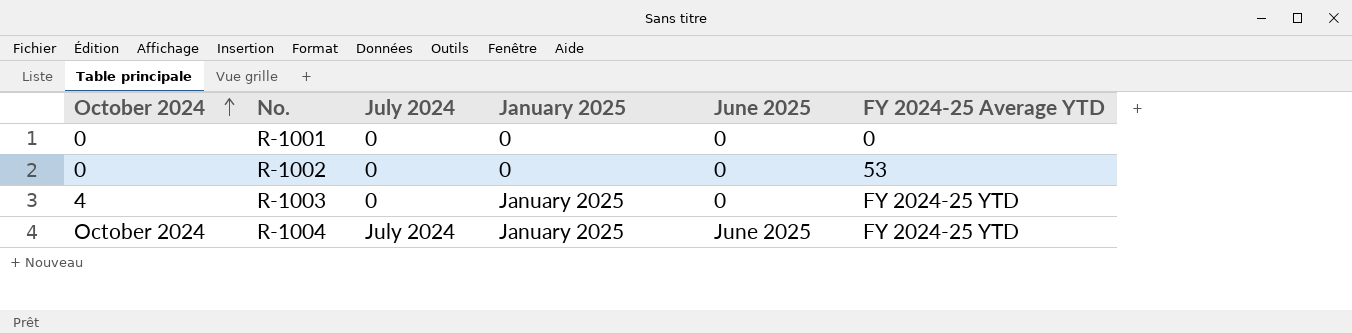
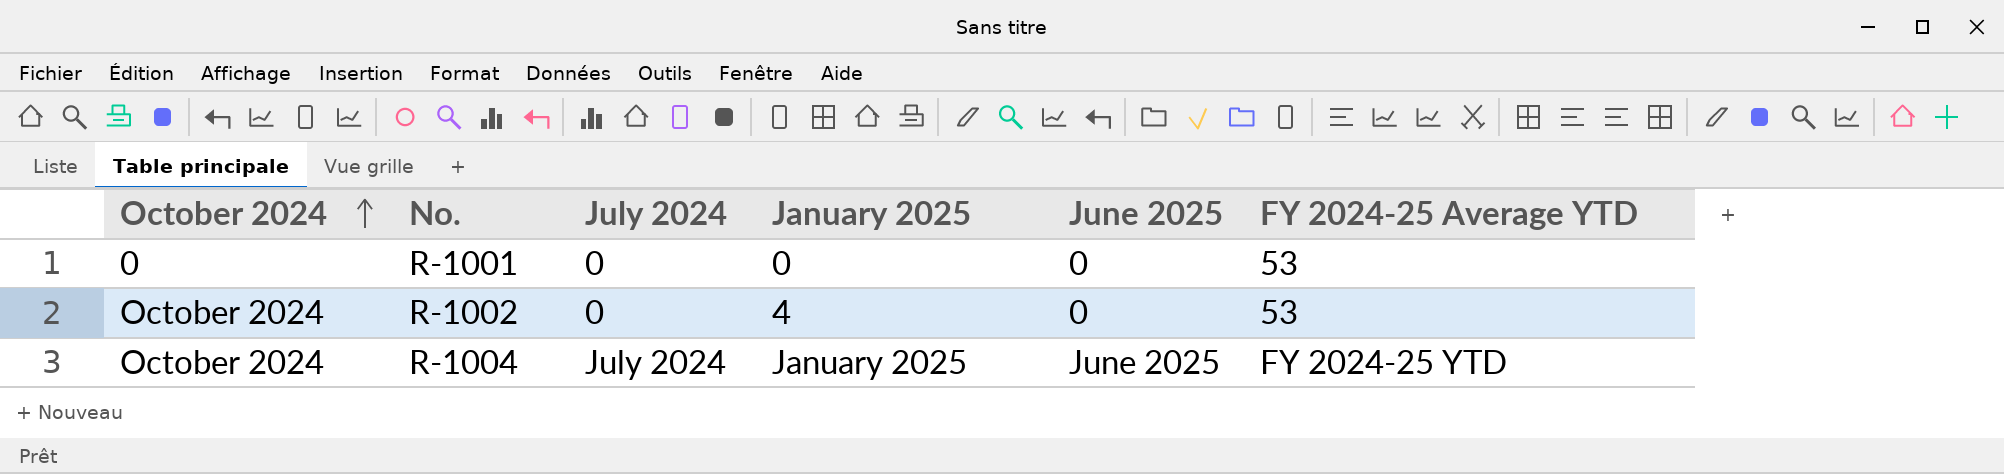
row R-1003: 4 | 0 | January 2025 | 0 | FY 2024-25 YTD -> none
R-1001 | FY 2024-25 Average YTD: 0 -> 53
R-1002 | October 2024: 0 -> October 2024
R-1002 | January 2025: 0 -> 4

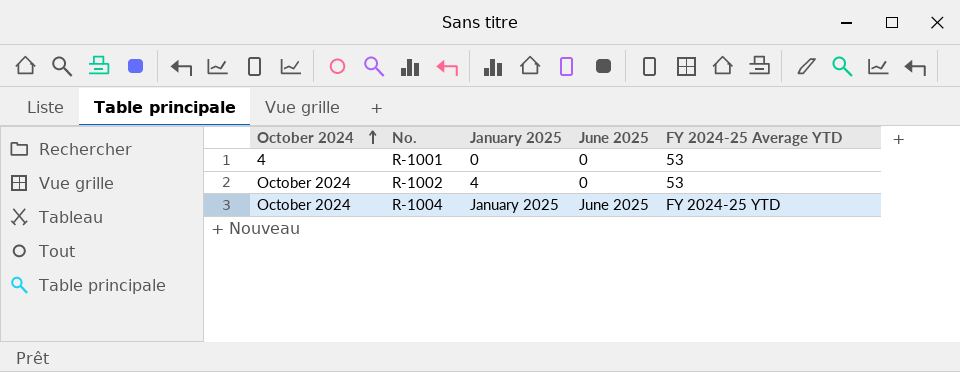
column July 2024 | position: 3 -> none
R-1001 | October 2024: 0 -> 4

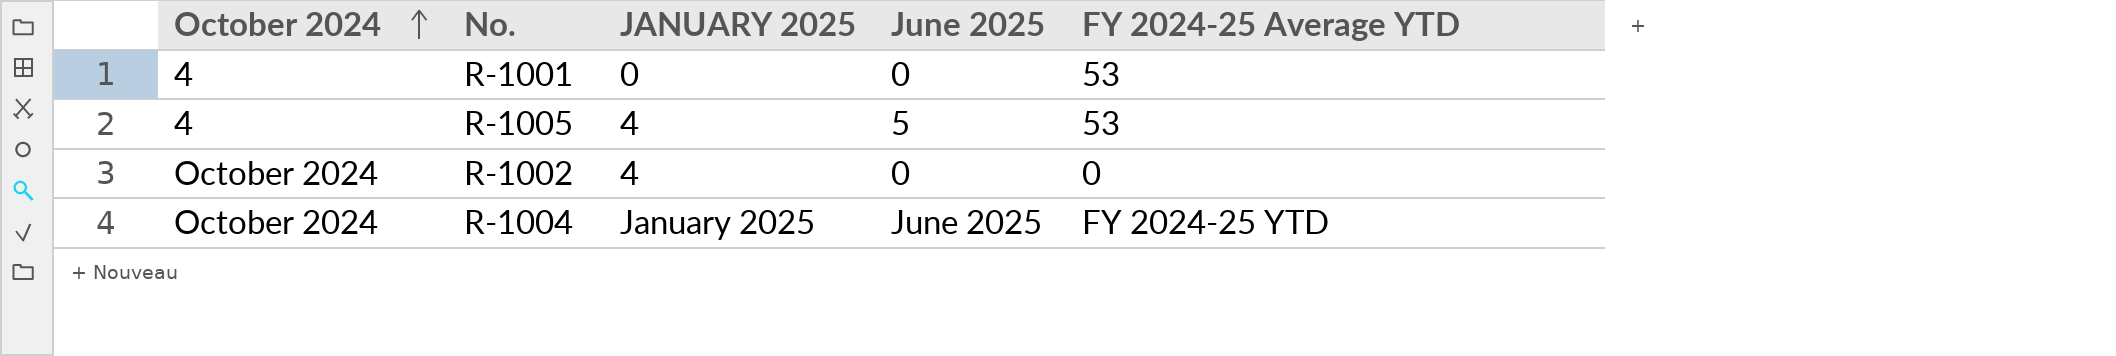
column name: January 2025 -> JANUARY 2025
row R-1005: none -> 4 | 4 | 5 | 53
R-1002 | FY 2024-25 Average YTD: 53 -> 0

